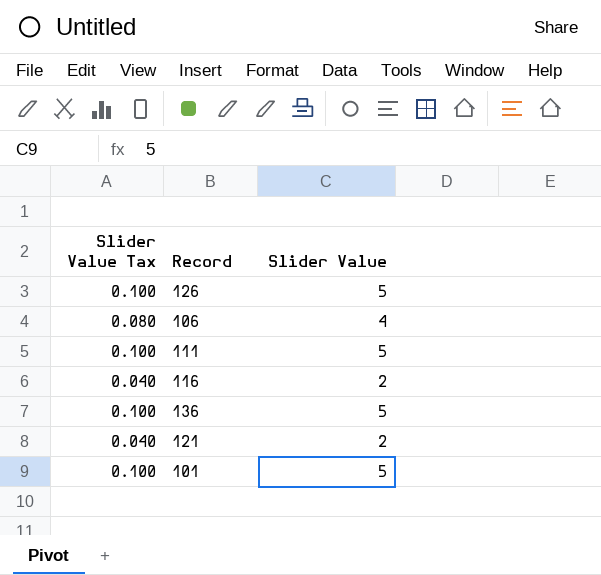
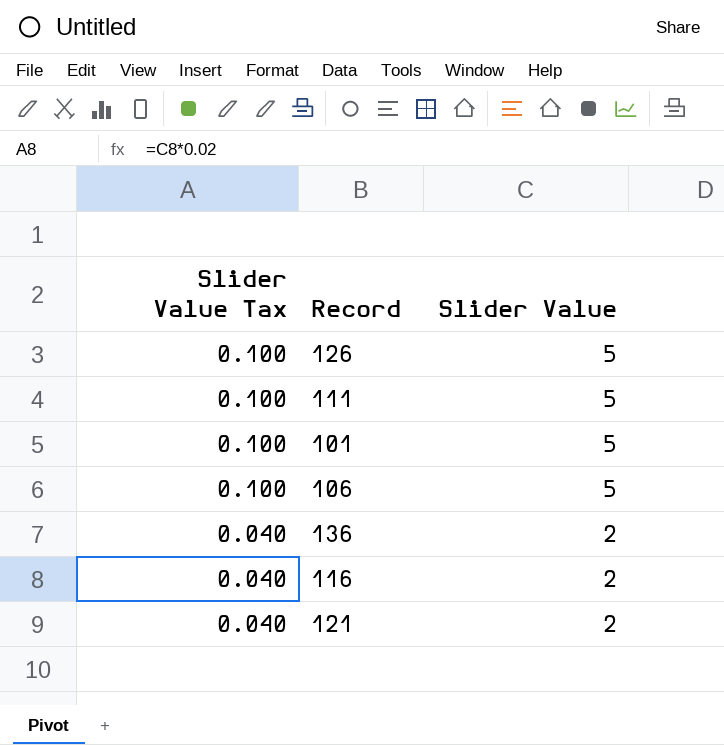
row order: none -> Slider Value Tax descending
106 | Slider Value Tax: 0.080 -> 0.100
106 | Slider Value: 4 -> 5
136 | Slider Value Tax: 0.100 -> 0.040
136 | Slider Value: 5 -> 2

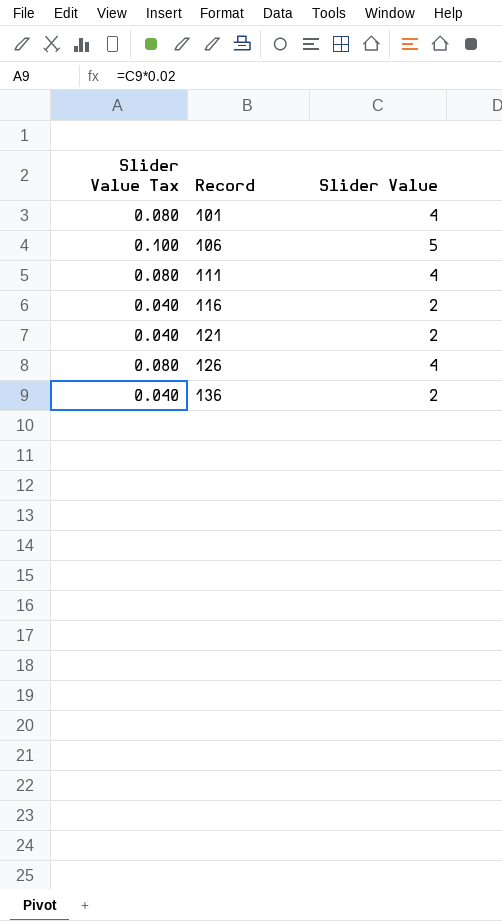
row order: Slider Value Tax descending -> Record ascending
101 | Slider Value Tax: 0.100 -> 0.080
101 | Slider Value: 5 -> 4
111 | Slider Value Tax: 0.100 -> 0.080
111 | Slider Value: 5 -> 4
126 | Slider Value Tax: 0.100 -> 0.080
126 | Slider Value: 5 -> 4

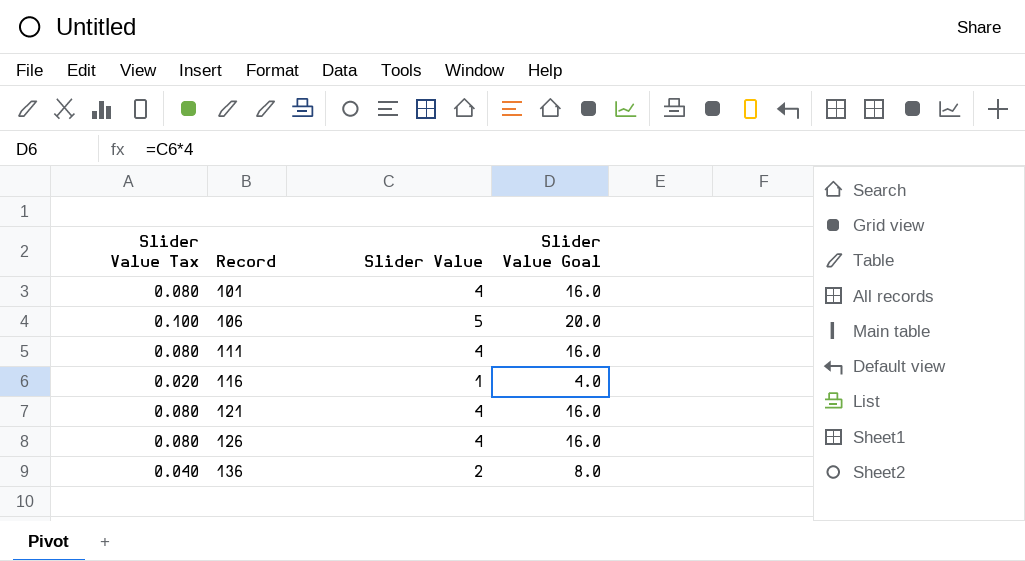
column Slider Value Goal | formula: none -> [Slider Value] * 4
116 | Slider Value Tax: 0.040 -> 0.020
116 | Slider Value: 2 -> 1
121 | Slider Value Tax: 0.040 -> 0.080
121 | Slider Value: 2 -> 4

